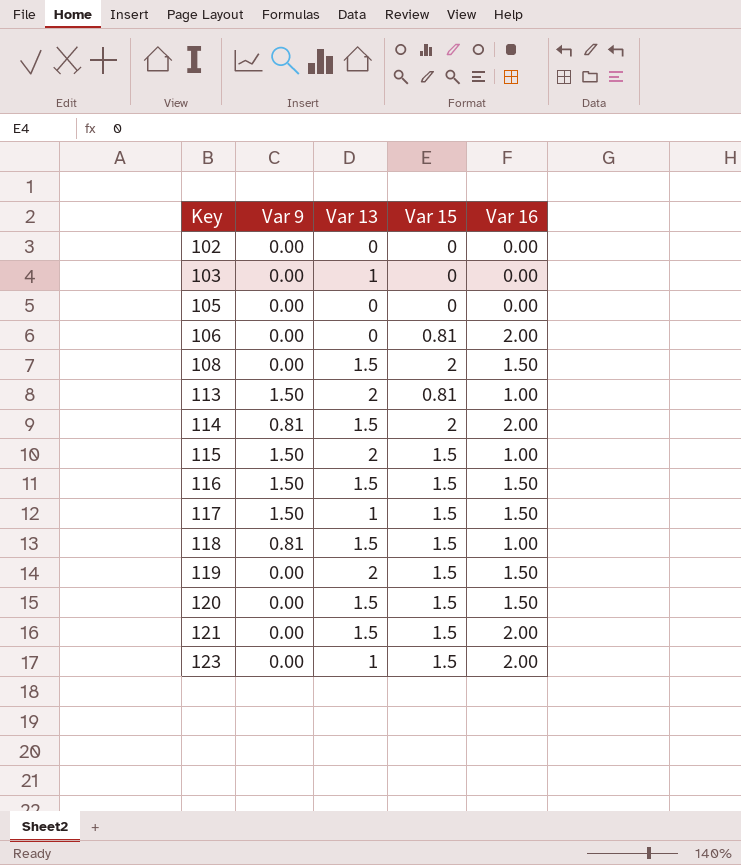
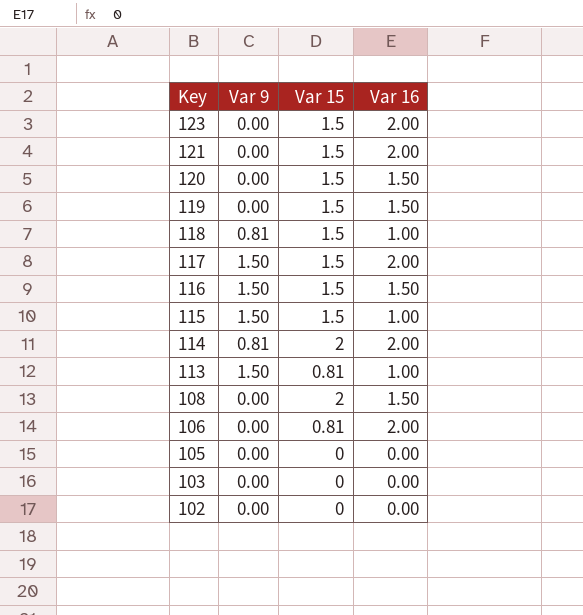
row order: Key ascending -> Key descending
column Var 13 | position: 3 -> none
117 | Var 16: 1.50 -> 2.00

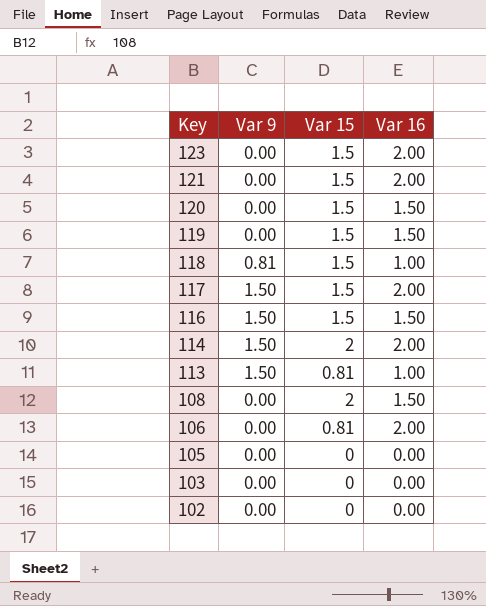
row 115: 1.50 | 1.5 | 1.00 -> none
114 | Var 9: 0.81 -> 1.50

